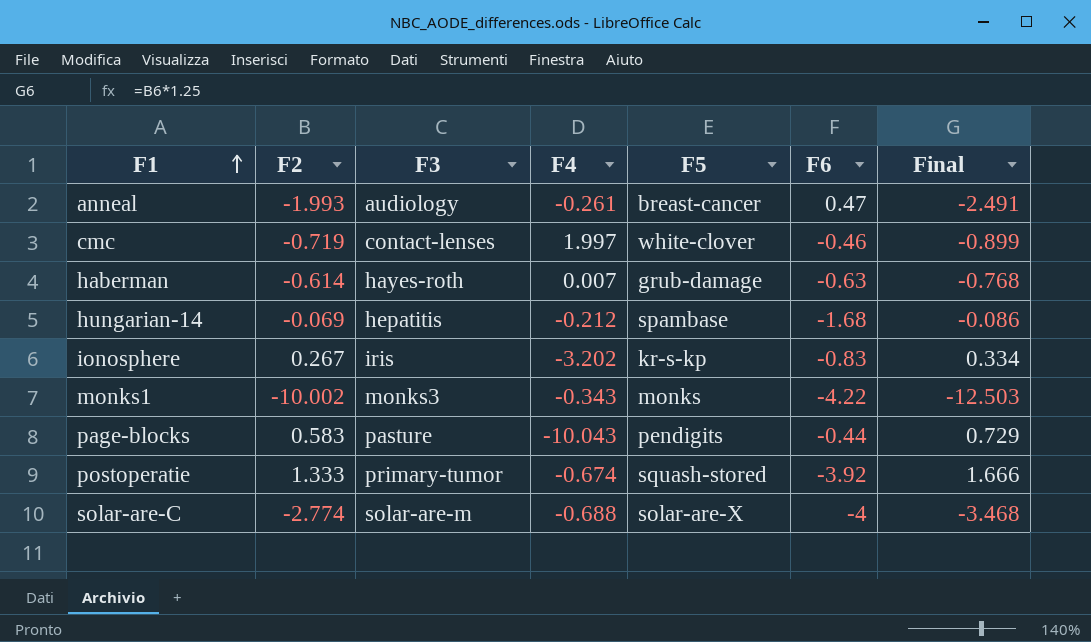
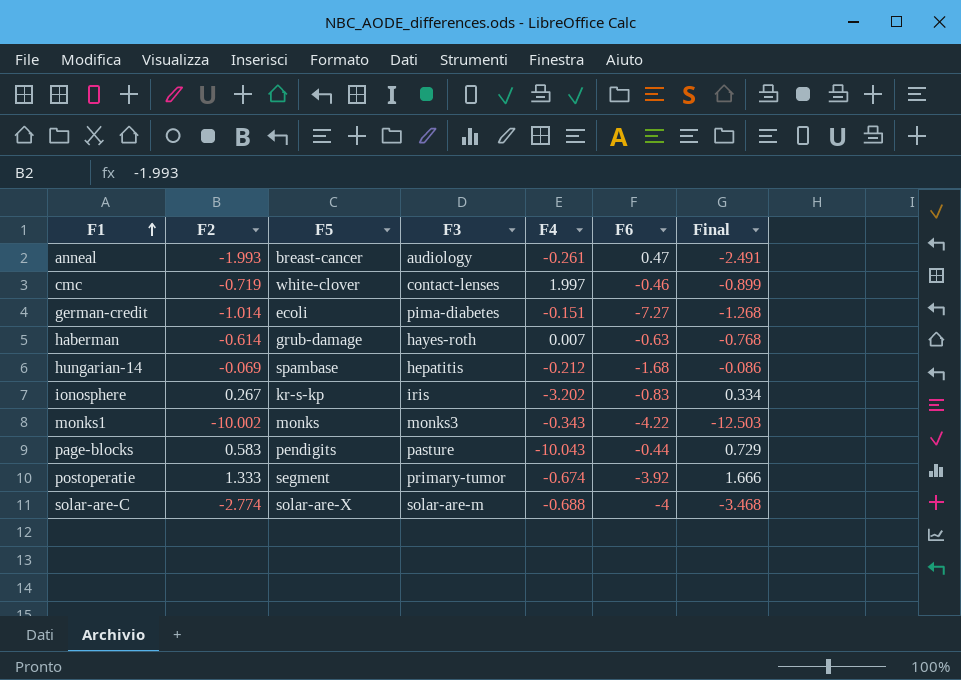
column F5 | position: 5 -> 3
row german-credit: none -> -1.014 | ecoli | pima-diabetes | -0.151 | -7.27 | -1.268
postoperatie | F5: squash-stored -> segment

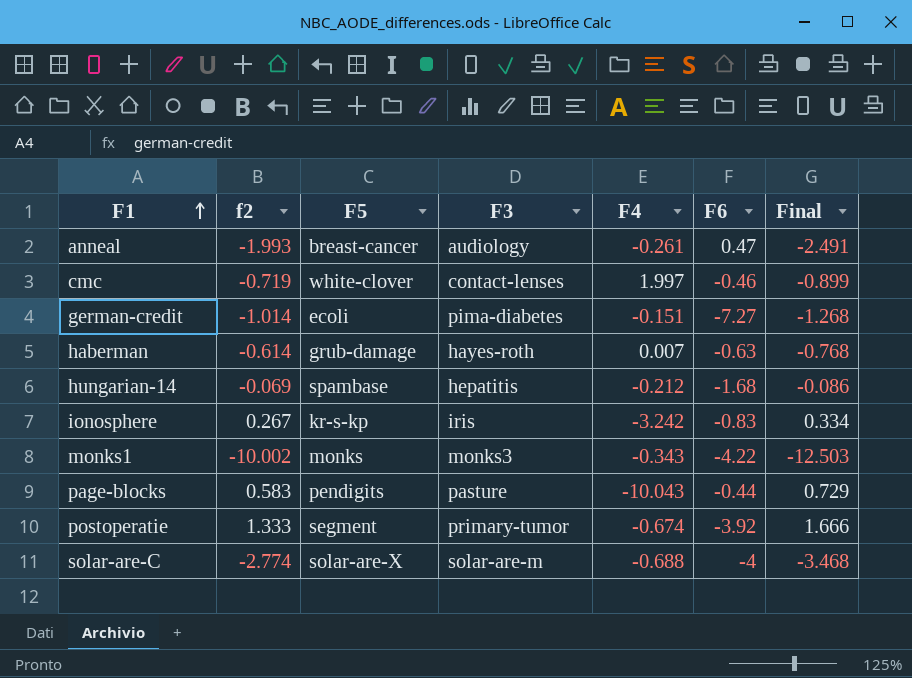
column name: F2 -> f2
ionosphere | F4: -3.202 -> -3.242

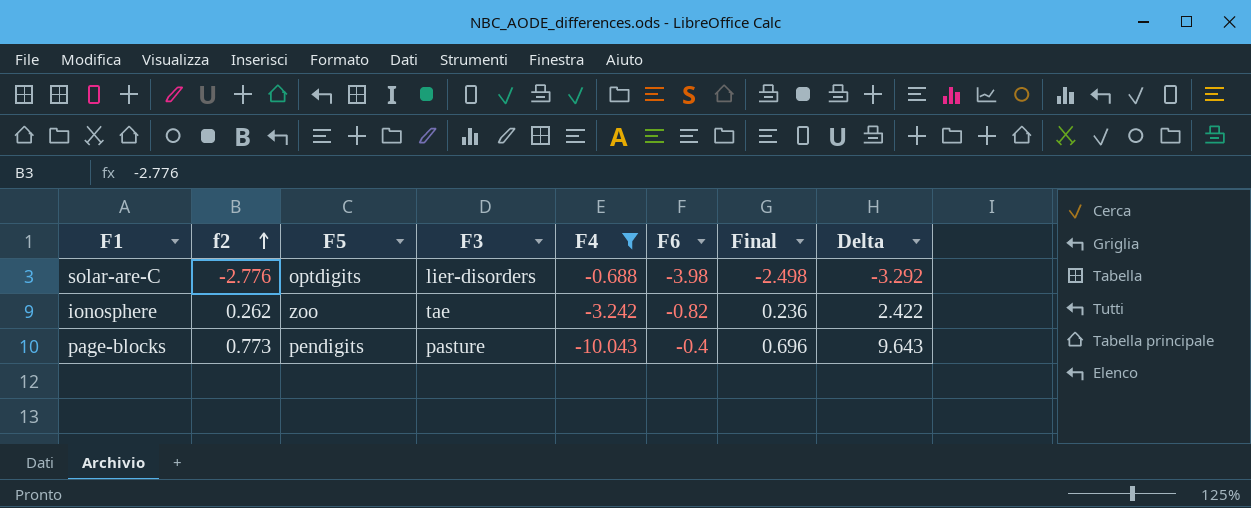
filter: none -> F4 <= -0.688
row order: F1 ascending -> f2 ascending
column Final | formula: [f2] * 1.25 -> [f2] * 0.9
column Delta | formula: none -> [F6] - [F4]
solar-are-C | f2: -2.774 -> -2.776
solar-are-C | F5: solar-are-X -> optdigits
solar-are-C | F3: solar-are-m -> lier-disorders
solar-are-C | F6: -4 -> -3.98
ionosphere | f2: 0.267 -> 0.262
ionosphere | F5: kr-s-kp -> zoo
ionosphere | F3: iris -> tae
ionosphere | F6: -0.83 -> -0.82
page-blocks | f2: 0.583 -> 0.773
page-blocks | F6: -0.44 -> -0.4

